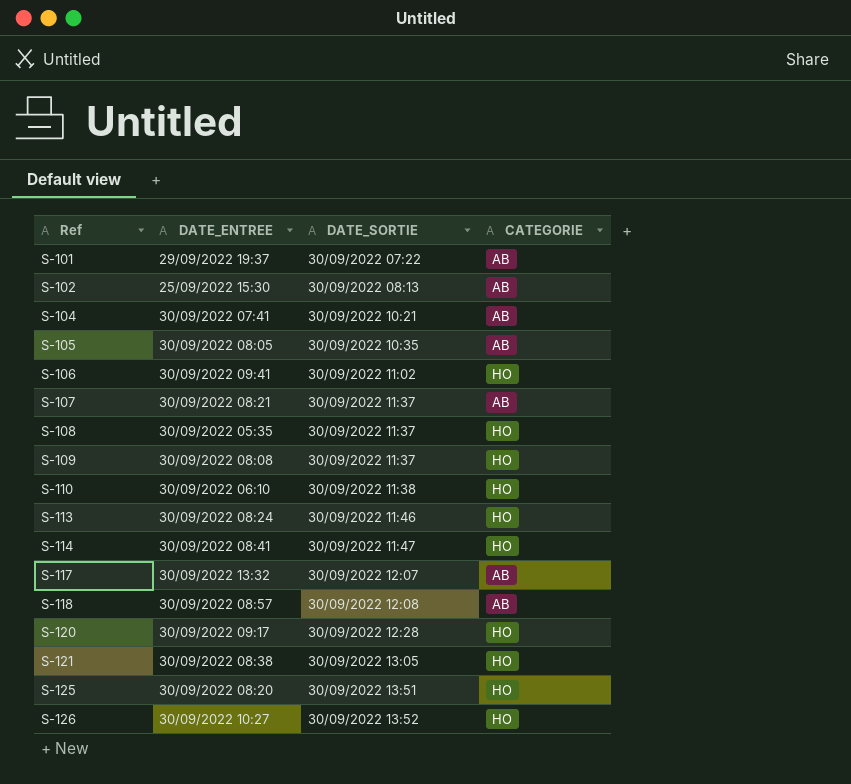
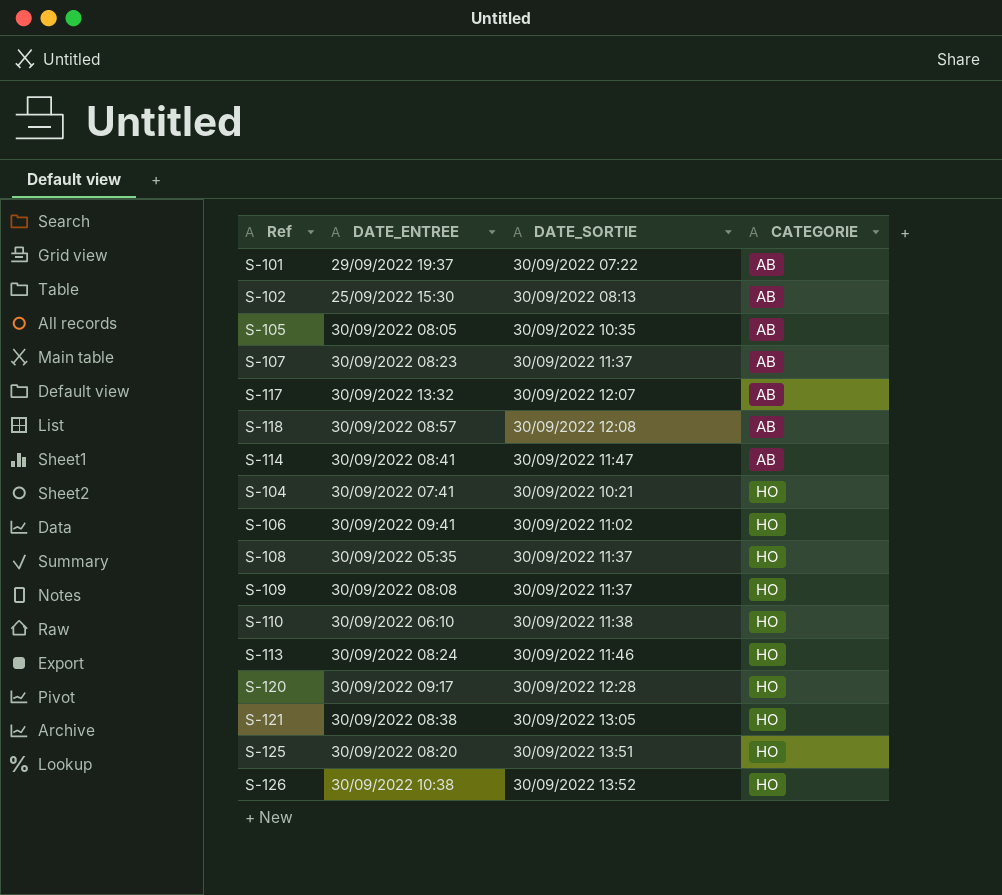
row order: Ref ascending -> CATEGORIE ascending
S-107 | DATE_ENTREE: 30/09/2022 08:21 -> 30/09/2022 08:23
S-114 | CATEGORIE: HO -> AB
S-104 | CATEGORIE: AB -> HO
S-126 | DATE_ENTREE: 30/09/2022 10:27 -> 30/09/2022 10:38

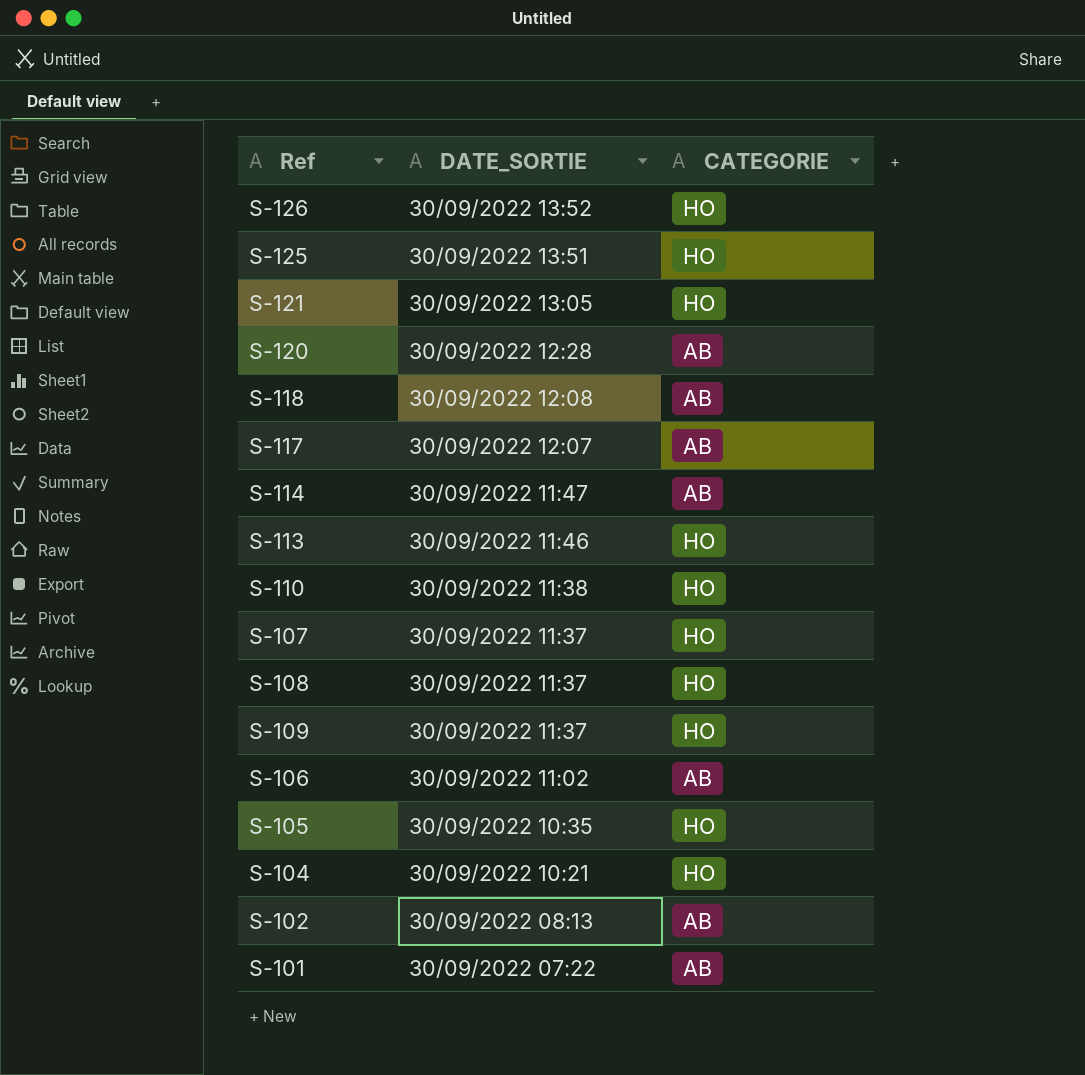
row order: CATEGORIE ascending -> DATE_SORTIE descending
column DATE_ENTREE | position: 2 -> none
S-120 | CATEGORIE: HO -> AB
S-107 | CATEGORIE: AB -> HO
S-106 | CATEGORIE: HO -> AB
S-105 | CATEGORIE: AB -> HO

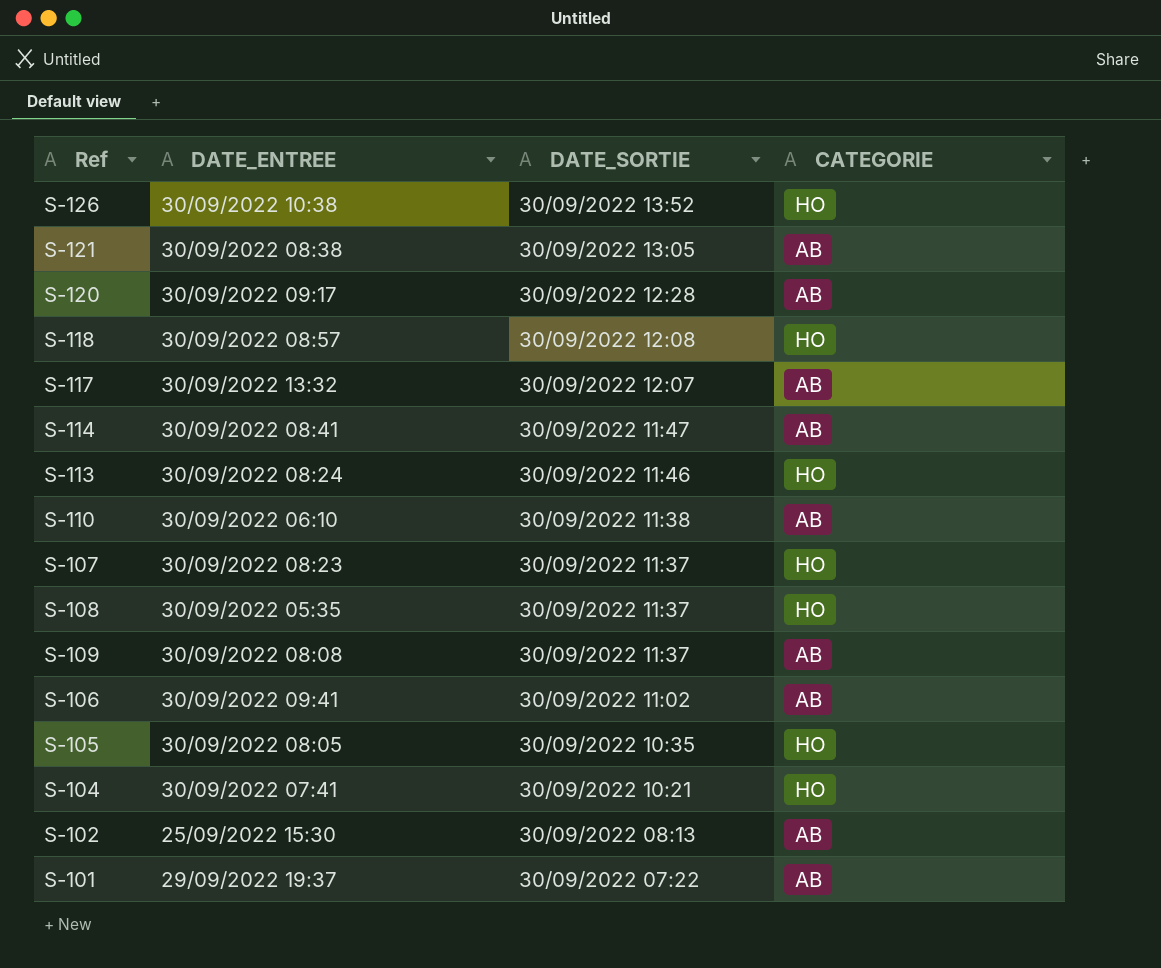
column DATE_ENTREE | position: none -> 2
row S-125: 30/09/2022 13:51 | HO -> none
S-121 | CATEGORIE: HO -> AB
S-118 | CATEGORIE: AB -> HO
S-110 | CATEGORIE: HO -> AB
S-109 | CATEGORIE: HO -> AB

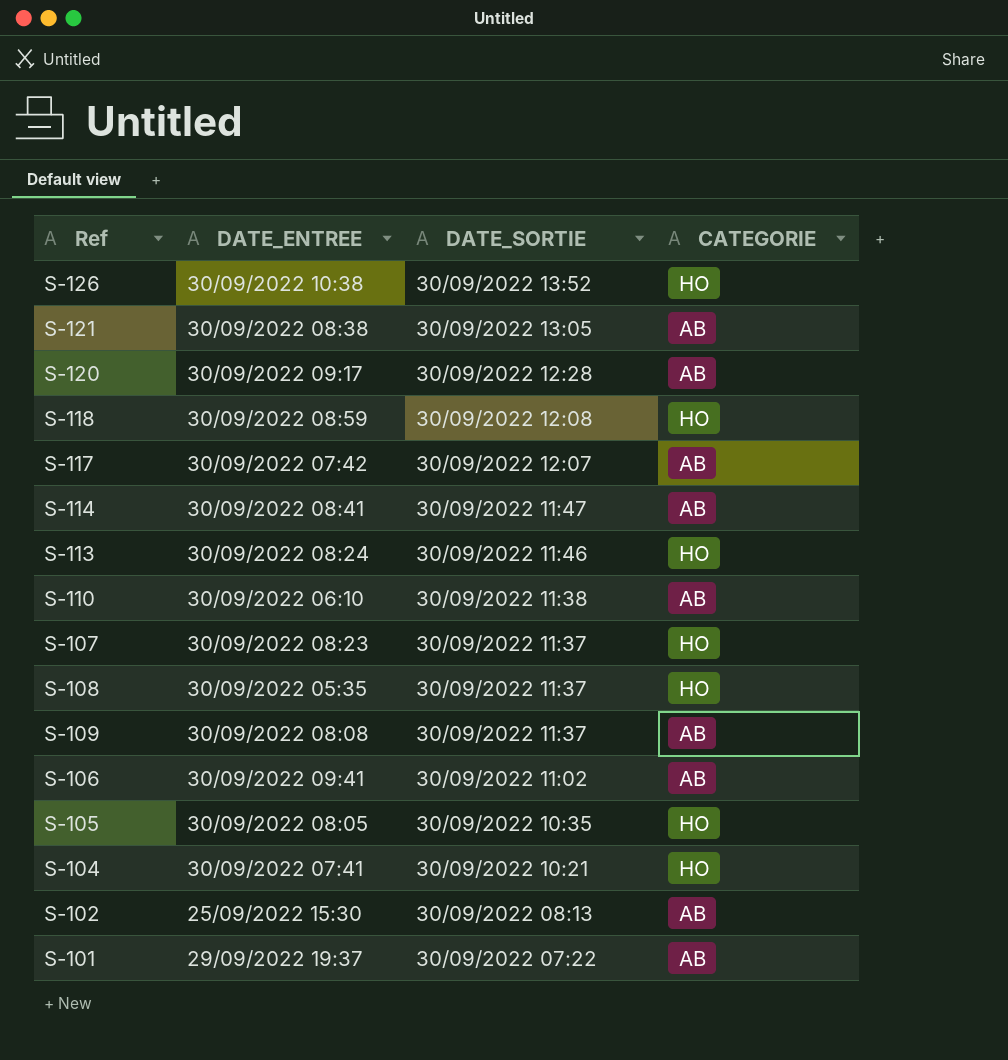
S-118 | DATE_ENTREE: 30/09/2022 08:57 -> 30/09/2022 08:59
S-117 | DATE_ENTREE: 30/09/2022 13:32 -> 30/09/2022 07:42

